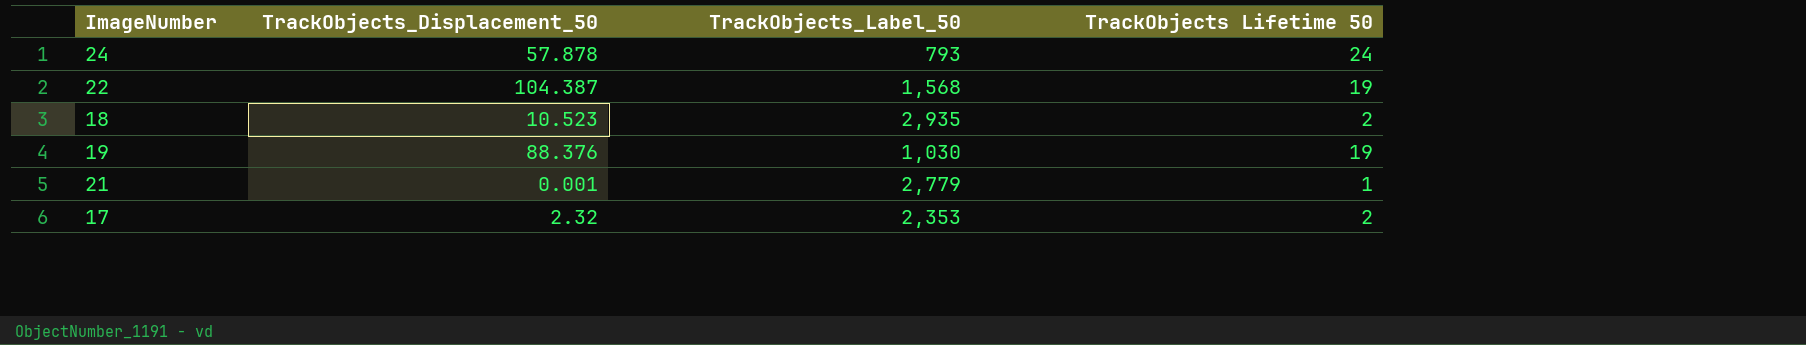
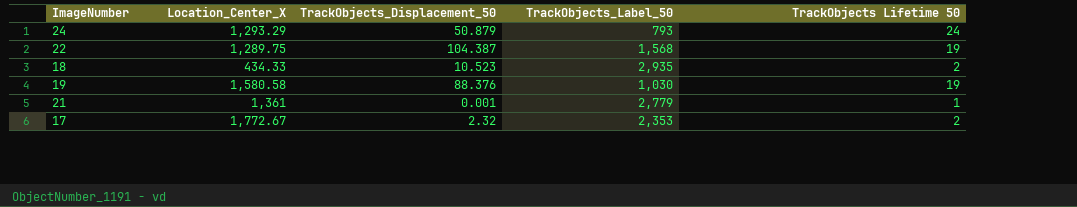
column Location_Center_X | position: none -> 2
24 | TrackObjects_Displacement_50: 57.878 -> 50.879

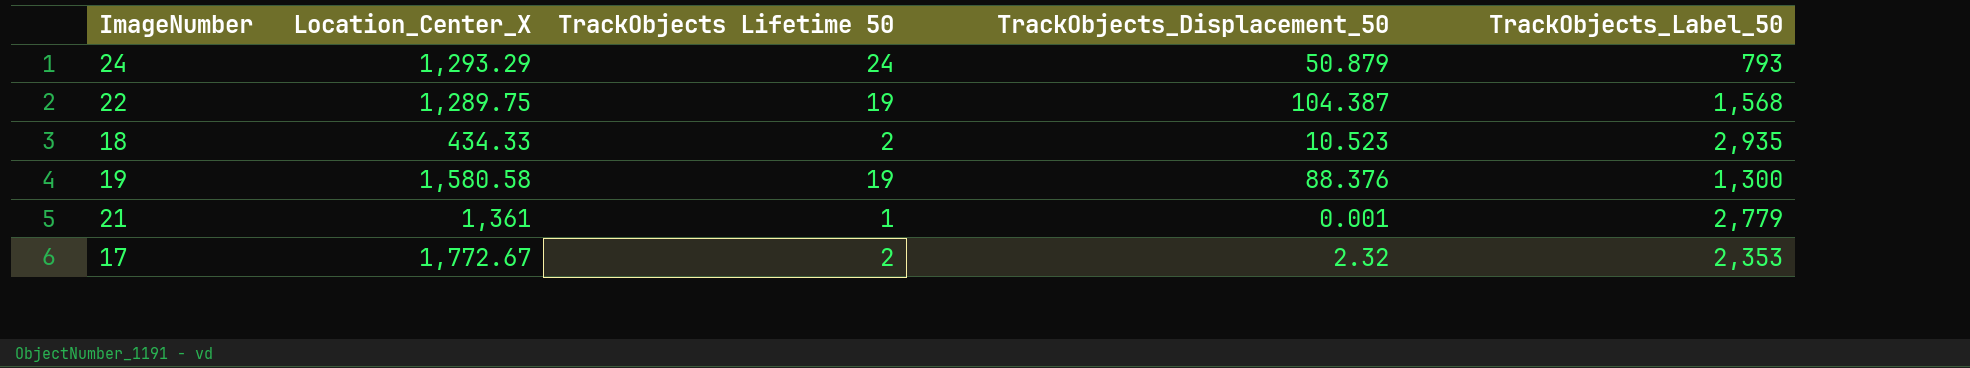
column TrackObjects Lifetime 50 | position: 5 -> 3
19 | TrackObjects_Label_50: 1,030 -> 1,300

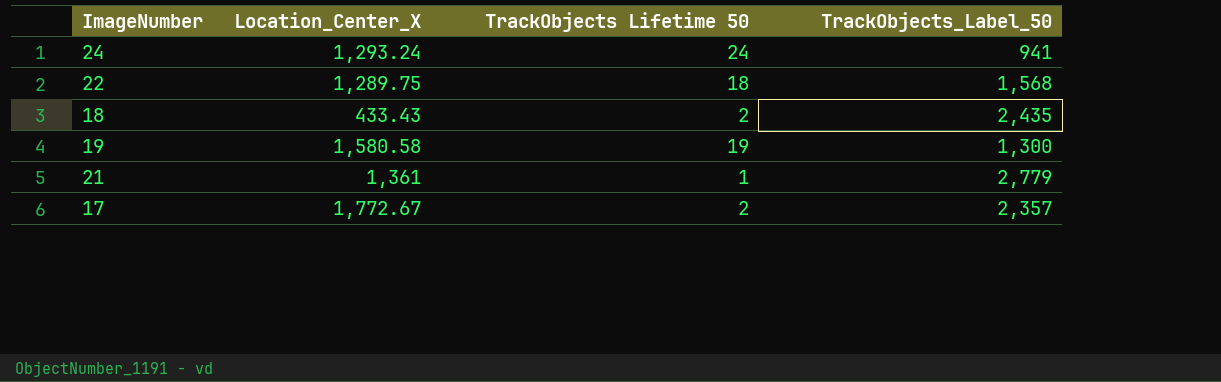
column TrackObjects_Displacement_50 | position: 4 -> none
24 | Location_Center_X: 1,293.29 -> 1,293.24
24 | TrackObjects_Label_50: 793 -> 941
22 | TrackObjects Lifetime 50: 19 -> 18
18 | Location_Center_X: 434.33 -> 433.43
18 | TrackObjects_Label_50: 2,935 -> 2,435
17 | TrackObjects_Label_50: 2,353 -> 2,357

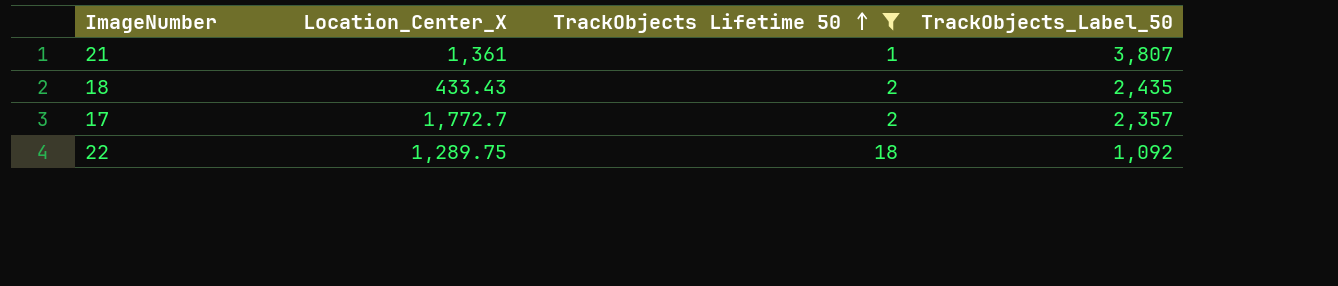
filter: none -> TrackObjects Lifetime 50 <= 18
row order: none -> TrackObjects Lifetime 50 ascending
21 | TrackObjects_Label_50: 2,779 -> 3,807
17 | Location_Center_X: 1,772.67 -> 1,772.7
22 | TrackObjects_Label_50: 1,568 -> 1,092

